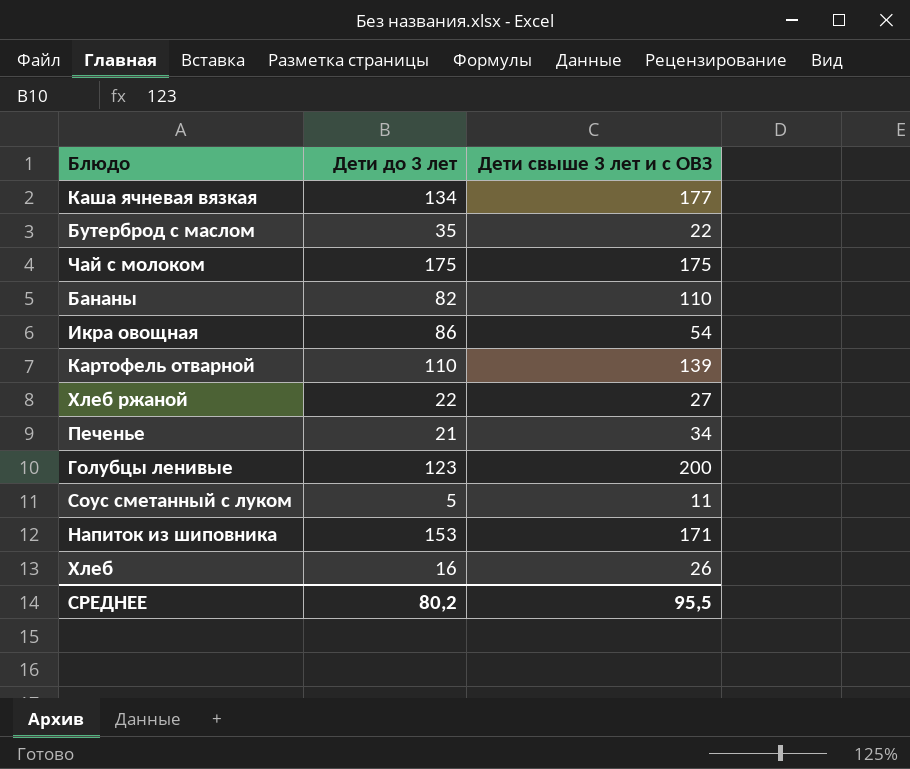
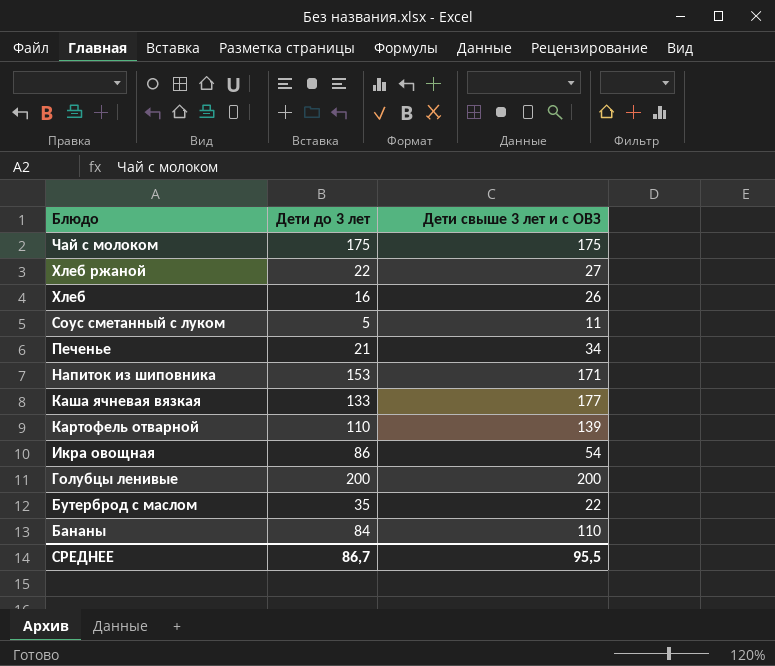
row order: none -> Блюдо descending
Каша ячневая вязкая | Дети до 3 лет: 134 -> 133
Голубцы ленивые | Дети до 3 лет: 123 -> 200
Бананы | Дети до 3 лет: 82 -> 84
СРЕДНЕЕ | Дети до 3 лет: 80,2 -> 86,7

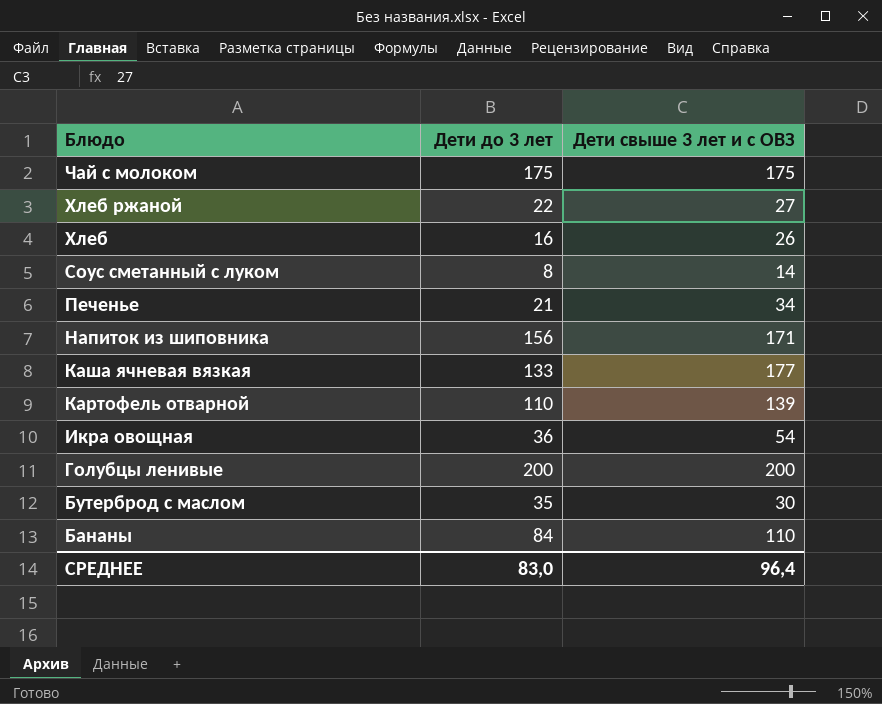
Соус сметанный с луком | Дети до 3 лет: 5 -> 8
Соус сметанный с луком | Дети свыше 3 лет и с ОВЗ: 11 -> 14
Напиток из шиповника | Дети до 3 лет: 153 -> 156
Икра овощная | Дети до 3 лет: 86 -> 36
Бутерброд с маслом | Дети свыше 3 лет и с ОВЗ: 22 -> 30
СРЕДНЕЕ | Дети до 3 лет: 86,7 -> 83,0
СРЕДНЕЕ | Дети свыше 3 лет и с ОВЗ: 95,5 -> 96,4

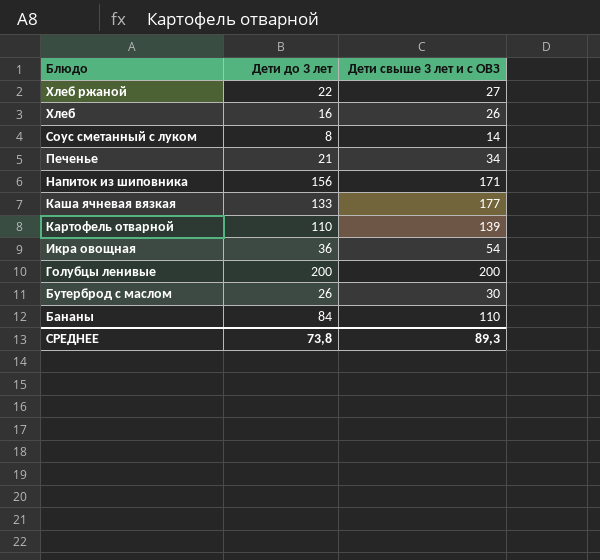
row Чай с молоком: 175 | 175 -> none
Бутерброд с маслом | Дети до 3 лет: 35 -> 26
СРЕДНЕЕ | Дети до 3 лет: 83,0 -> 73,8
СРЕДНЕЕ | Дети свыше 3 лет и с ОВЗ: 96,4 -> 89,3

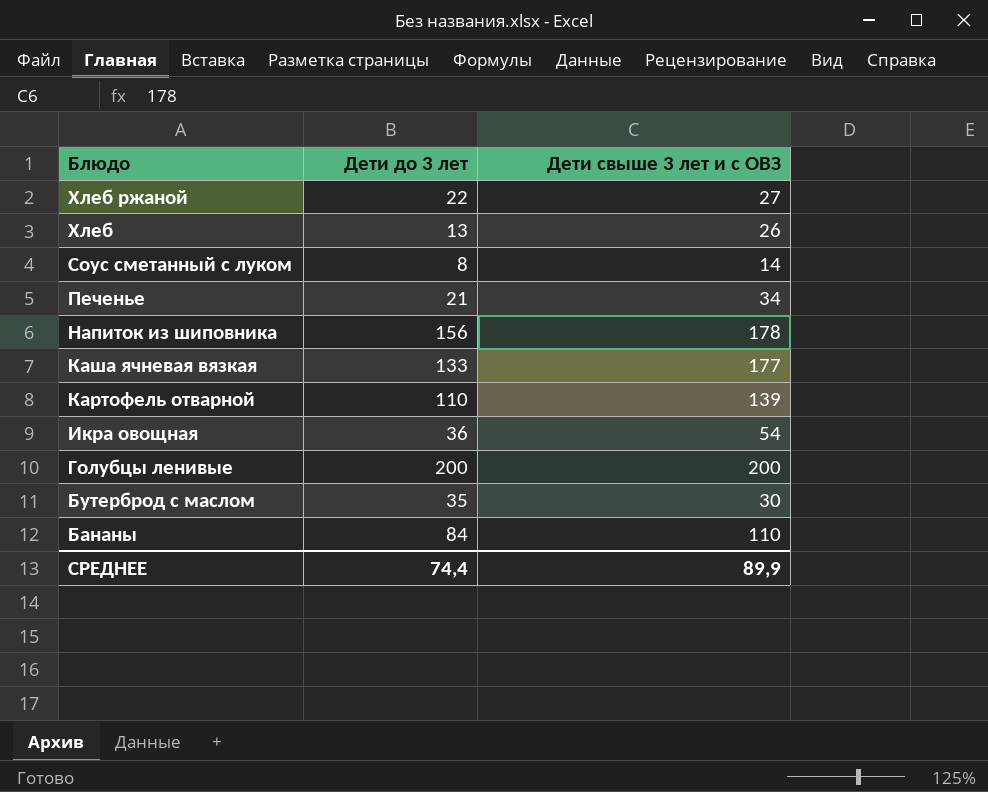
Хлеб | Дети до 3 лет: 16 -> 13
Напиток из шиповника | Дети свыше 3 лет и с ОВЗ: 171 -> 178
Бутерброд с маслом | Дети до 3 лет: 26 -> 35
СРЕДНЕЕ | Дети до 3 лет: 73,8 -> 74,4
СРЕДНЕЕ | Дети свыше 3 лет и с ОВЗ: 89,3 -> 89,9

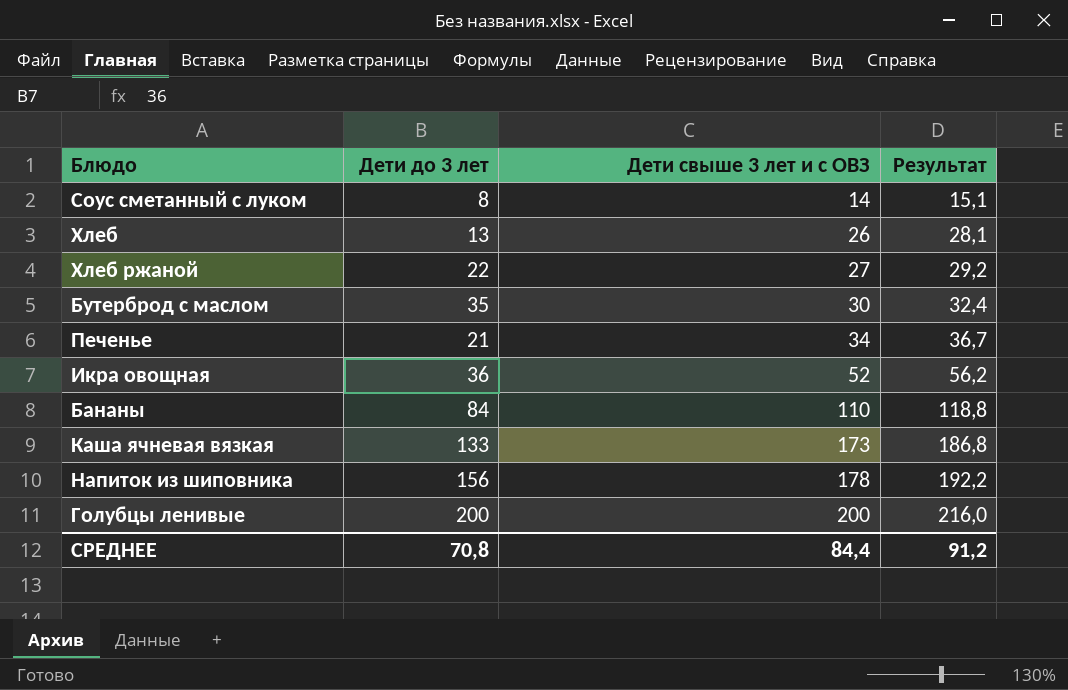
row order: Блюдо descending -> Дети свыше 3 лет и с ОВЗ ascending
column Результат | formula: none -> [Дети свыше 3 лет и с ОВЗ] * 1,08
row Картофель отварной: 110 | 139 -> none
Икра овощная | Дети свыше 3 лет и с ОВЗ: 54 -> 52
Каша ячневая вязкая | Дети свыше 3 лет и с ОВЗ: 177 -> 173
СРЕДНЕЕ | Дети до 3 лет: 74,4 -> 70,8
СРЕДНЕЕ | Дети свыше 3 лет и с ОВЗ: 89,9 -> 84,4

